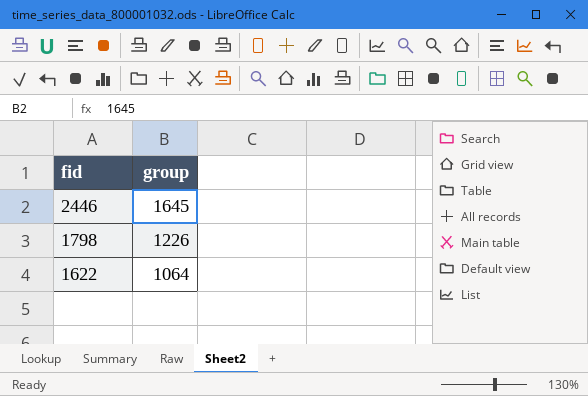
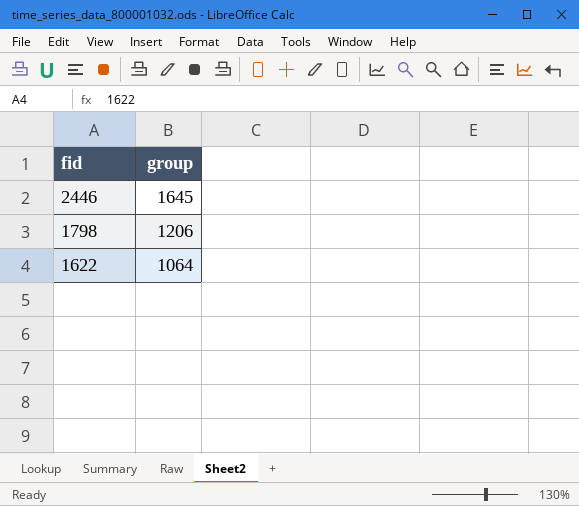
1798 | group: 1226 -> 1206

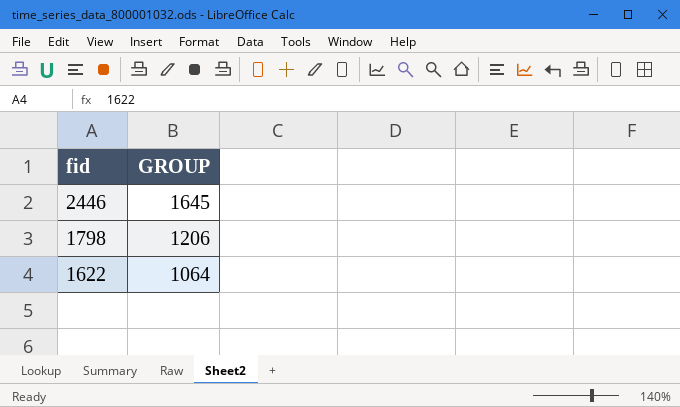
column name: group -> GROUP

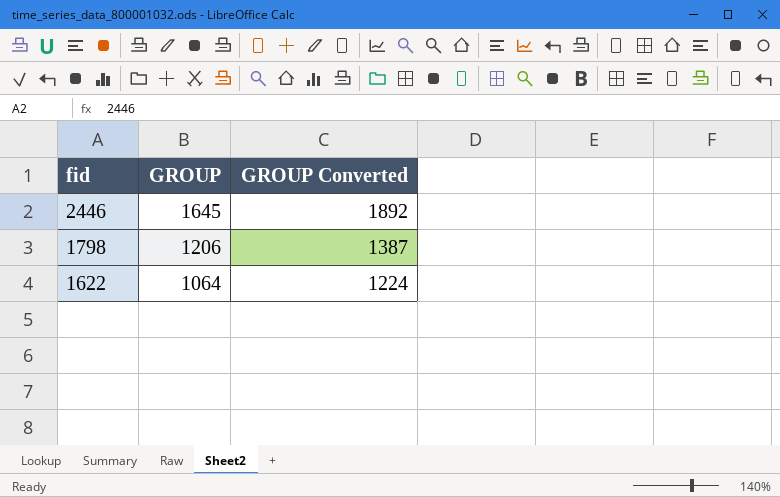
column GROUP Converted | formula: none -> [GROUP] * 1.15

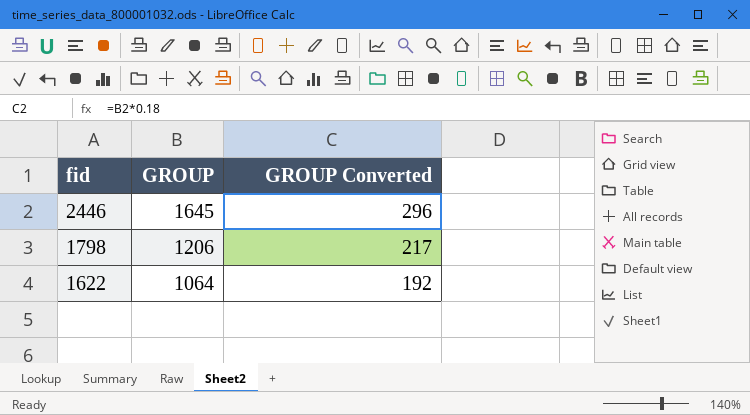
column GROUP Converted | formula: [GROUP] * 1.15 -> [GROUP] * 0.18

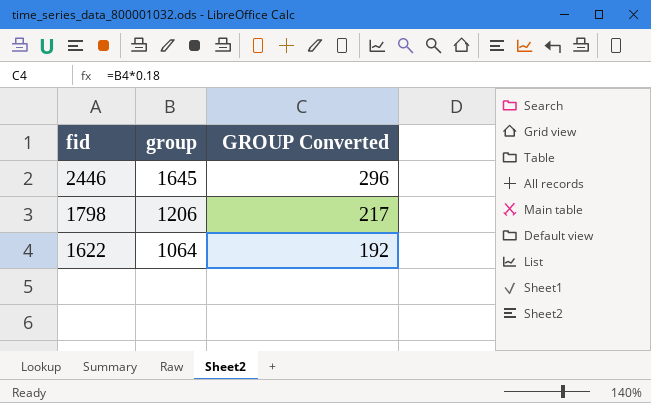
column name: GROUP -> group

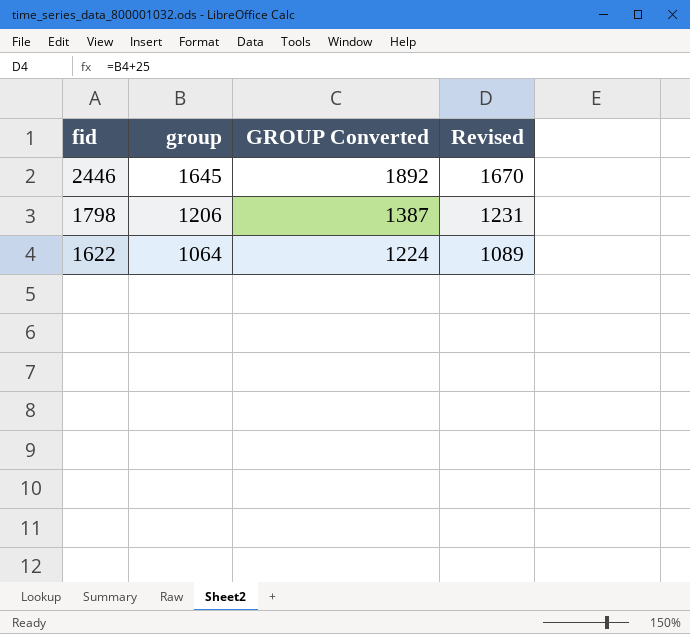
column GROUP Converted | formula: [group] * 0.18 -> [group] * 1.15
column Revised | formula: none -> [group] + 25

